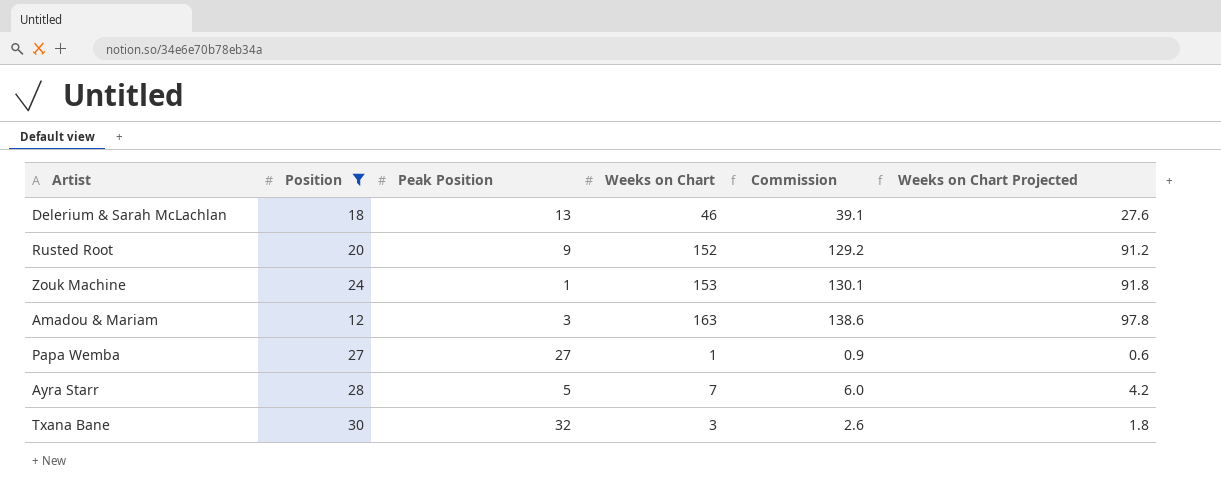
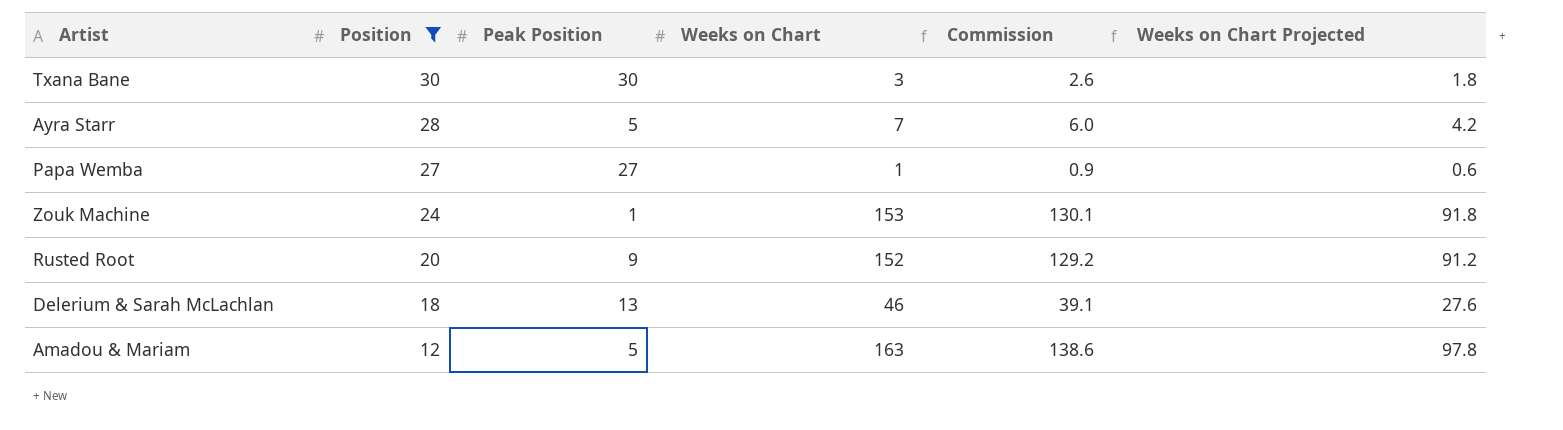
row order: none -> Position descending
Txana Bane | Peak Position: 32 -> 30
Amadou & Mariam | Peak Position: 3 -> 5

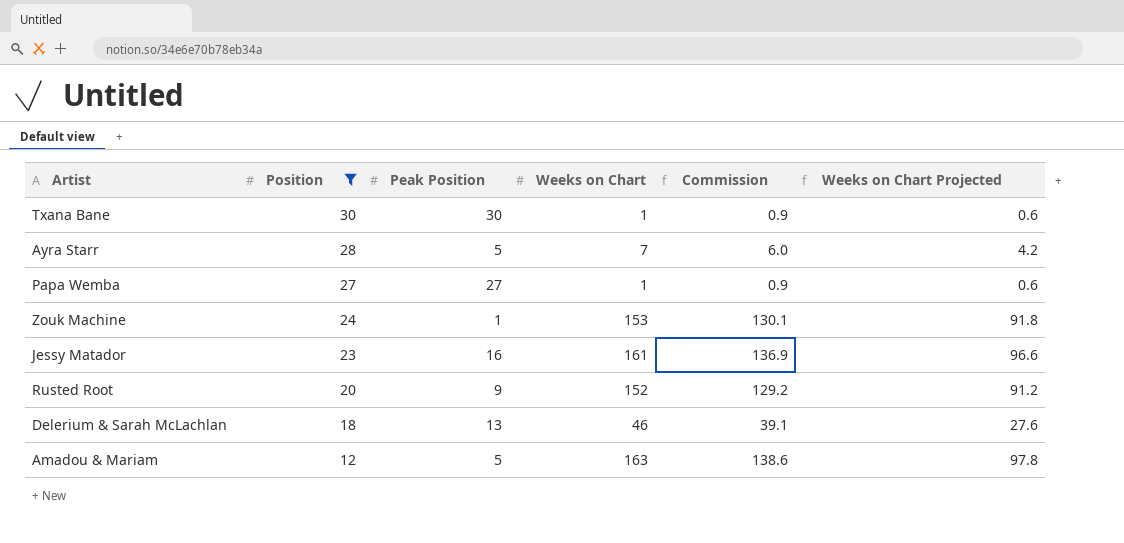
Txana Bane | Weeks on Chart: 3 -> 1
Txana Bane | Commission: 2.6 -> 0.9
Txana Bane | Weeks on Chart Projected: 1.8 -> 0.6
row Jessy Matador: none -> 23 | 16 | 161 | 136.9 | 96.6

